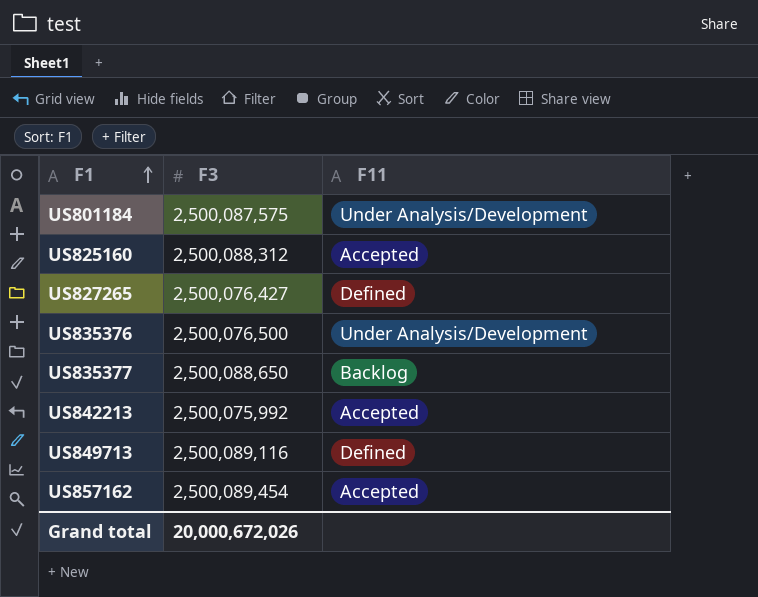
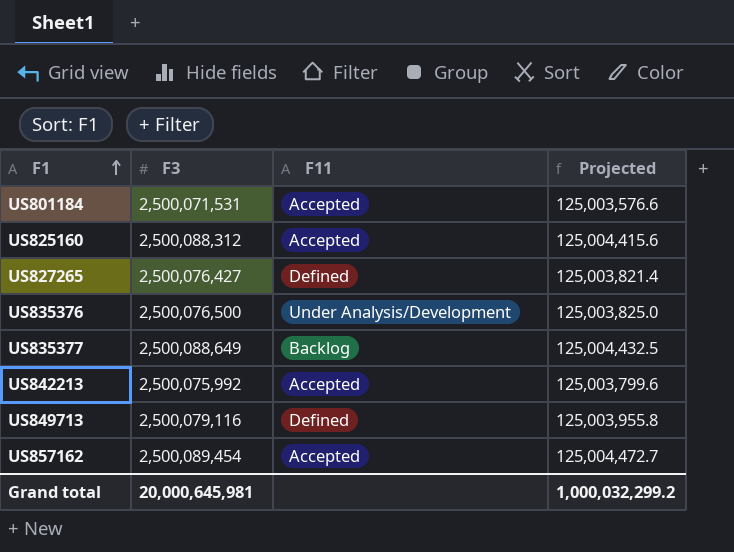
column Projected | formula: none -> [F3] * 0.05
US801184 | F3: 2,500,087,575 -> 2,500,071,531
US801184 | F11: Under Analysis/Development -> Accepted
US835377 | F3: 2,500,088,650 -> 2,500,088,649
US849713 | F3: 2,500,089,116 -> 2,500,079,116
Grand total | F3: 20,000,672,026 -> 20,000,645,981

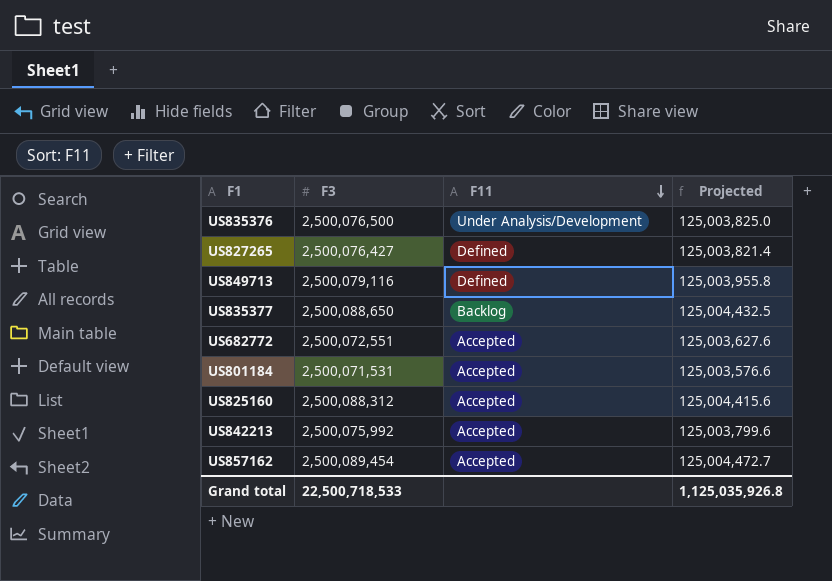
row order: F1 ascending -> F11 descending
US835377 | F3: 2,500,088,649 -> 2,500,088,650
row US682772: none -> 2,500,072,551 | Accepted | 125,003,627.6
Grand total | F3: 20,000,645,981 -> 22,500,718,533
Grand total | Projected: 1,000,032,299.2 -> 1,125,035,926.8

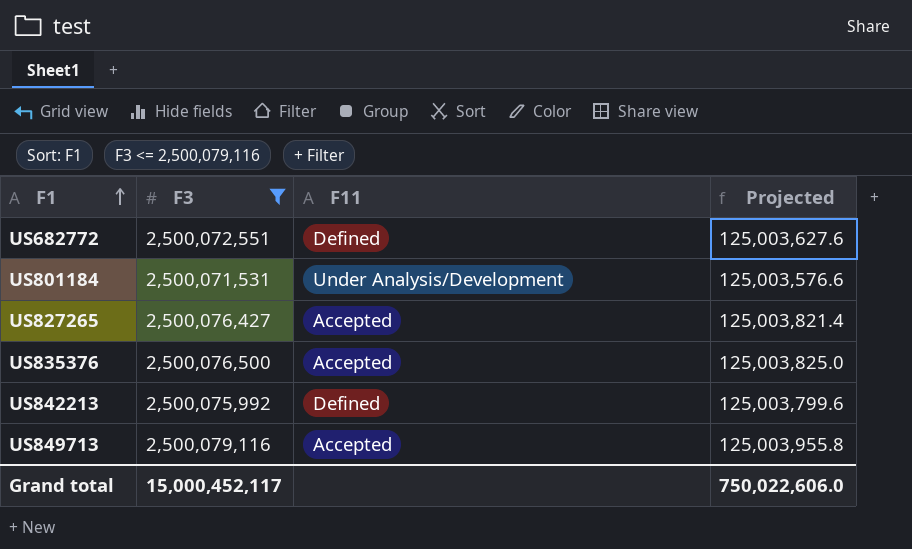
filter: none -> F3 <= 2,500,079,116
row order: F11 descending -> F1 ascending
US682772 | F11: Accepted -> Defined
US801184 | F11: Accepted -> Under Analysis/Development
US827265 | F11: Defined -> Accepted
US835376 | F11: Under Analysis/Development -> Accepted
US842213 | F11: Accepted -> Defined
US849713 | F11: Defined -> Accepted
Grand total | F3: 22,500,718,533 -> 15,000,452,117
Grand total | Projected: 1,125,035,926.8 -> 750,022,606.0

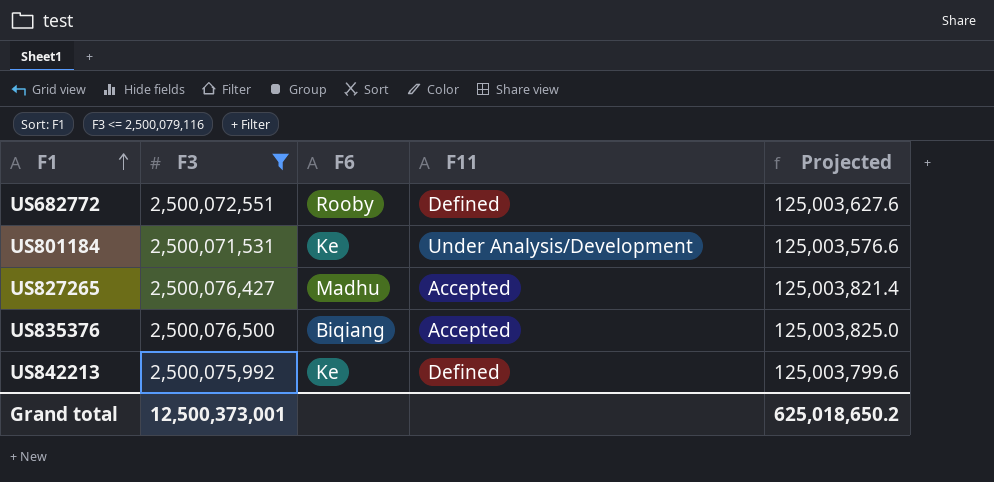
column F6 | position: none -> 3
row US849713: 2,500,079,116 | Accepted | 125,003,955.8 -> none
Grand total | F3: 15,000,452,117 -> 12,500,373,001
Grand total | Projected: 750,022,606.0 -> 625,018,650.2

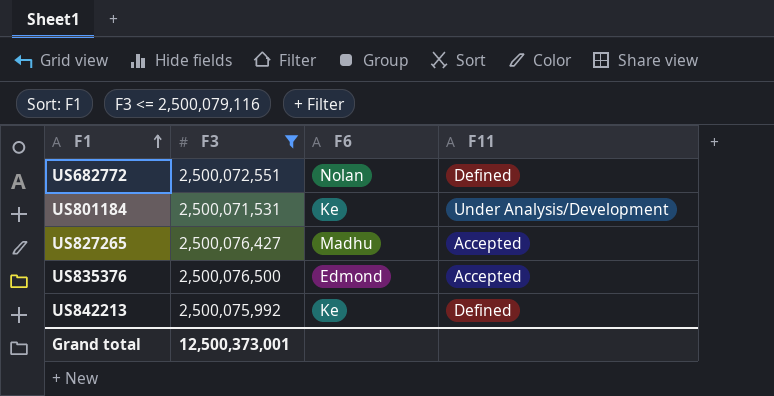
column Projected | formula: [F3] * 0.05 -> none
US682772 | F6: Rooby -> Nolan
US835376 | F6: Biqiang -> Edmond

